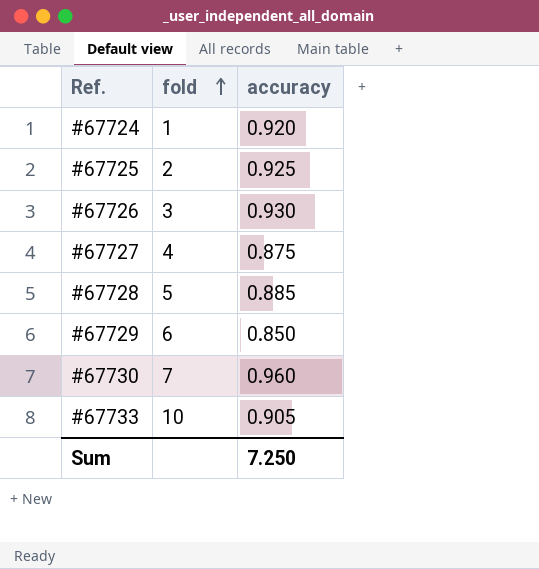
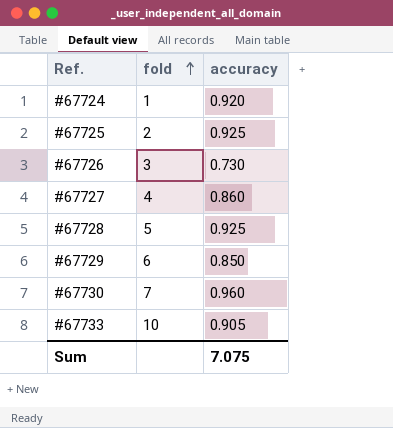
#67726 | accuracy: 0.930 -> 0.730
#67727 | accuracy: 0.875 -> 0.860
#67728 | accuracy: 0.885 -> 0.925
Sum | accuracy: 7.250 -> 7.075

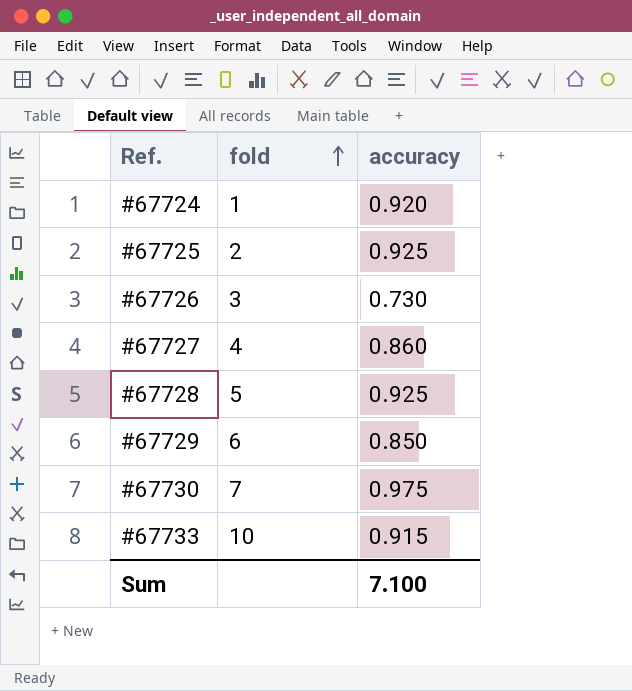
#67730 | accuracy: 0.960 -> 0.975
#67733 | accuracy: 0.905 -> 0.915
Sum | accuracy: 7.075 -> 7.100

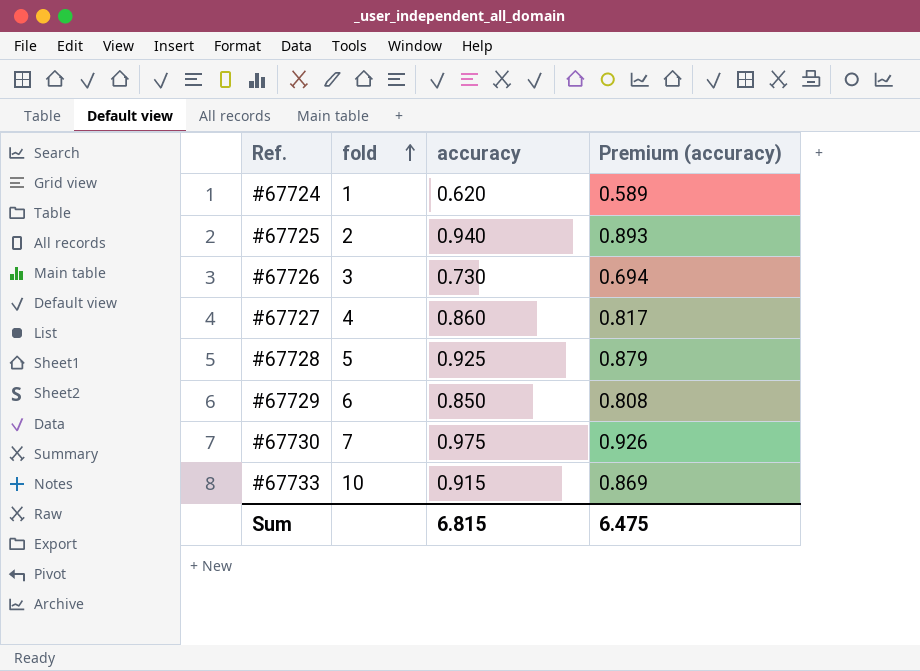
column Premium (accuracy) | formula: none -> [accuracy] * 0.95
#67724 | accuracy: 0.920 -> 0.620
#67725 | accuracy: 0.925 -> 0.940
Sum | accuracy: 7.100 -> 6.815

